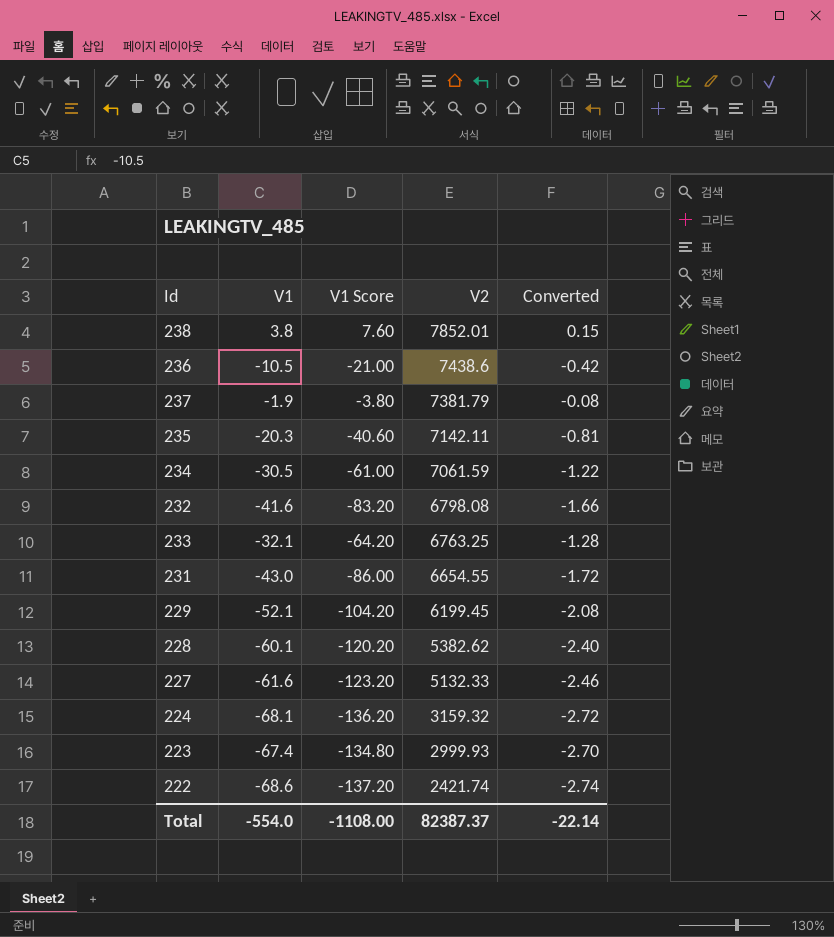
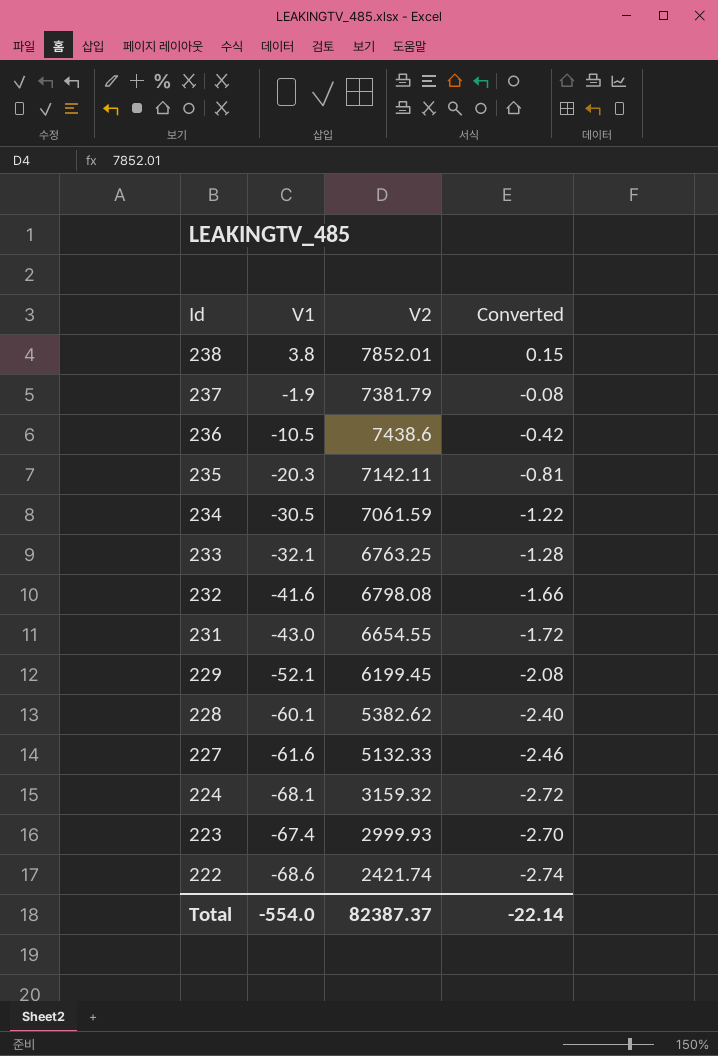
row order: V2 descending -> Id descending
column V1 Score | formula: [V1] * 2 -> none

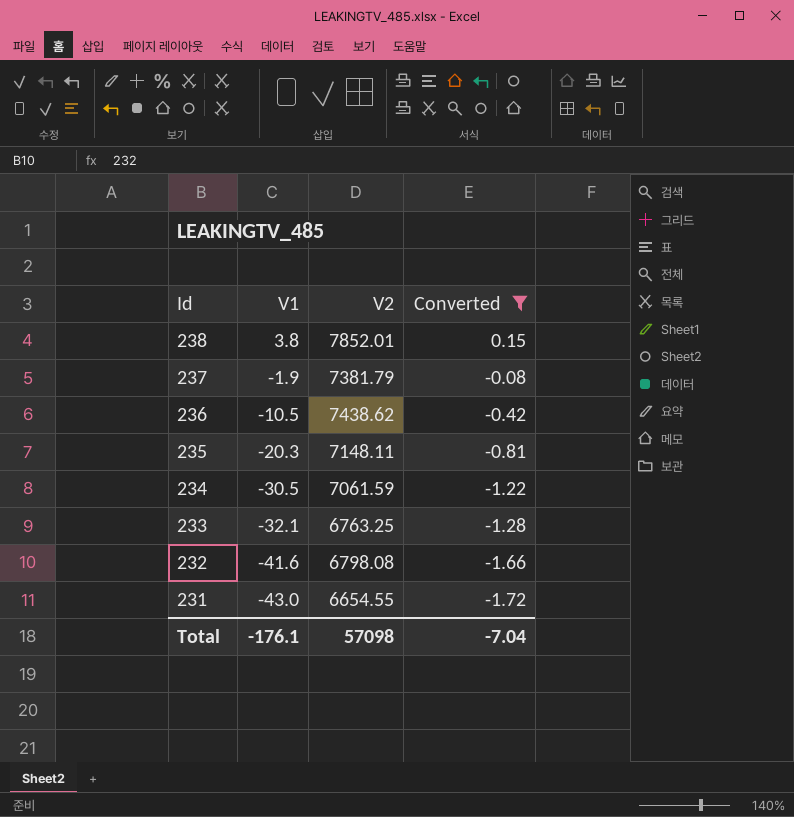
filter: none -> Converted >= -1.72
236 | V2: 7438.6 -> 7438.62
235 | V2: 7142.11 -> 7148.11
Total | V1: -554.0 -> -176.1
Total | V2: 82387.37 -> 57098
Total | Converted: -22.14 -> -7.04

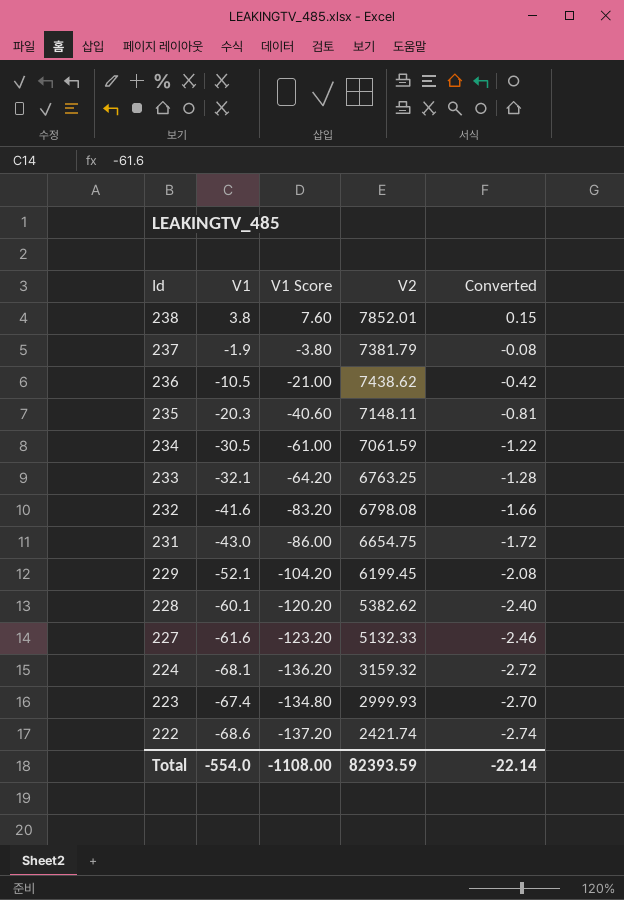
filter: Converted >= -1.72 -> none
column V1 Score | formula: none -> [V1] * 2
231 | V2: 6654.55 -> 6654.75
Total | V1: -176.1 -> -554.0
Total | V2: 57098 -> 82393.59
Total | Converted: -7.04 -> -22.14

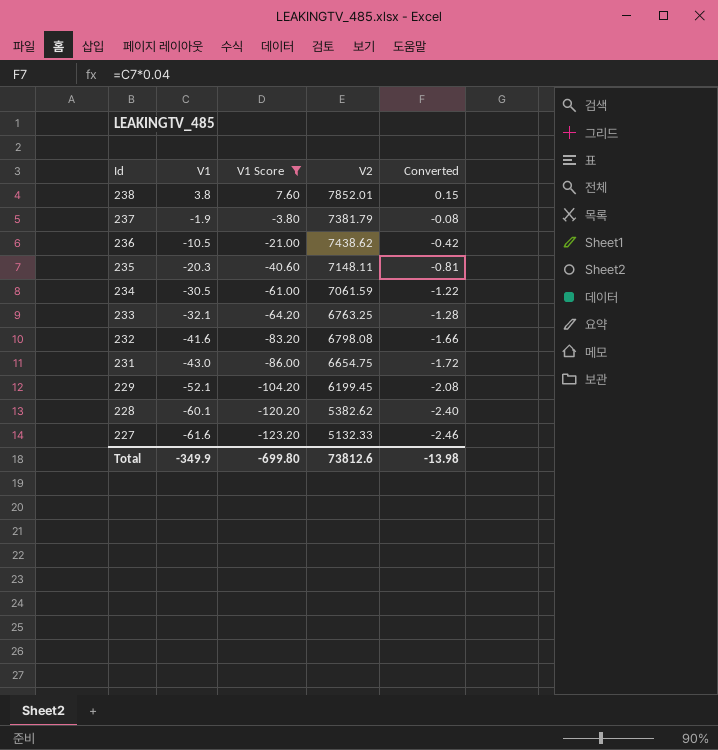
filter: none -> V1 Score >= -123.20
Total | V1: -554.0 -> -349.9
Total | V1 Score: -1108.00 -> -699.80
Total | V2: 82393.59 -> 73812.6
Total | Converted: -22.14 -> -13.98

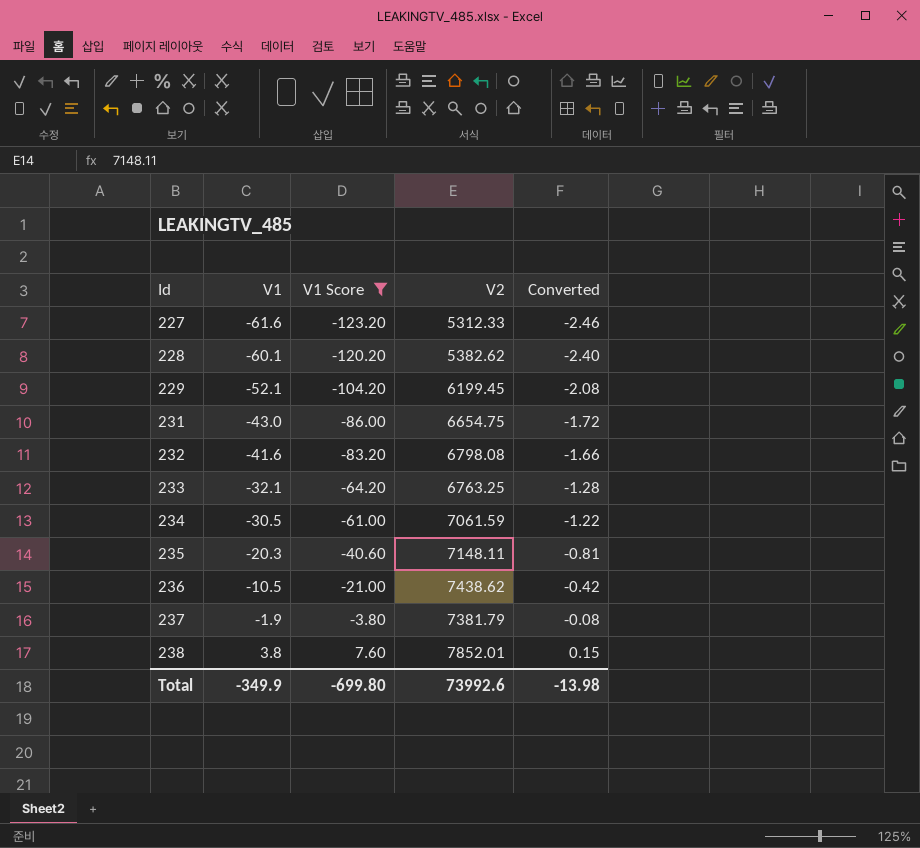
row order: Id descending -> Id ascending
227 | V2: 5132.33 -> 5312.33
Total | V2: 73812.6 -> 73992.6

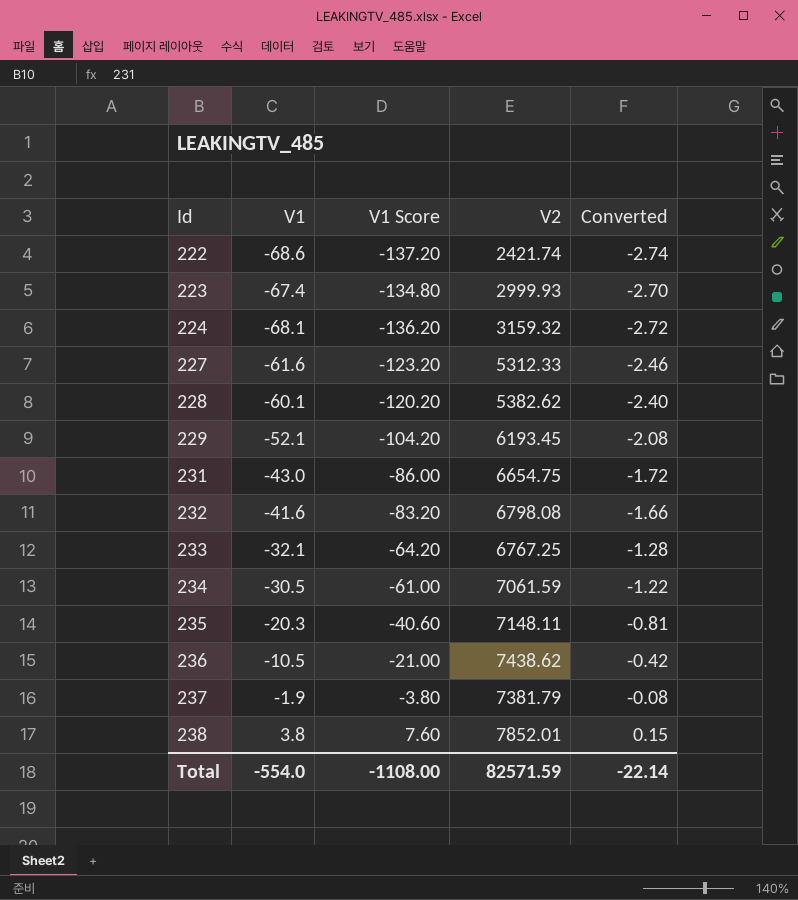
filter: V1 Score >= -123.20 -> none
229 | V2: 6199.45 -> 6193.45
233 | V2: 6763.25 -> 6767.25
Total | V1: -349.9 -> -554.0
Total | V1 Score: -699.80 -> -1108.00
Total | V2: 73992.6 -> 82571.59
Total | Converted: -13.98 -> -22.14

